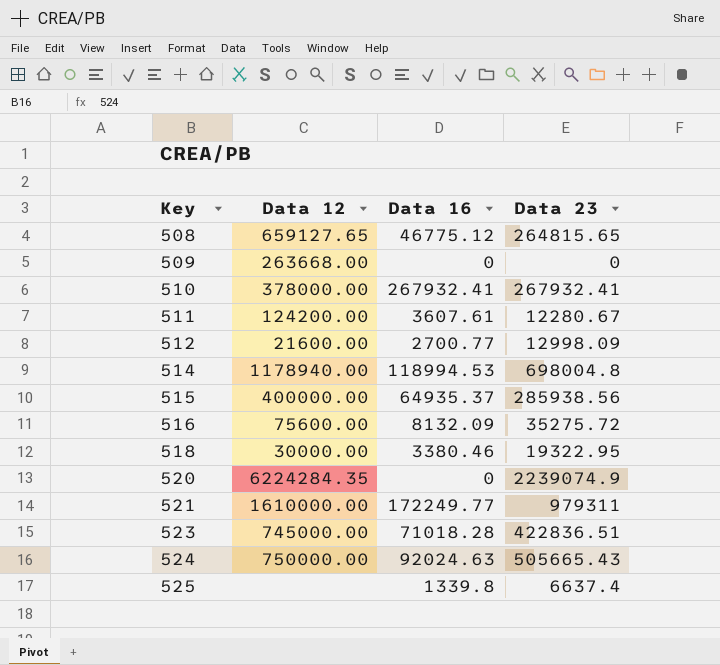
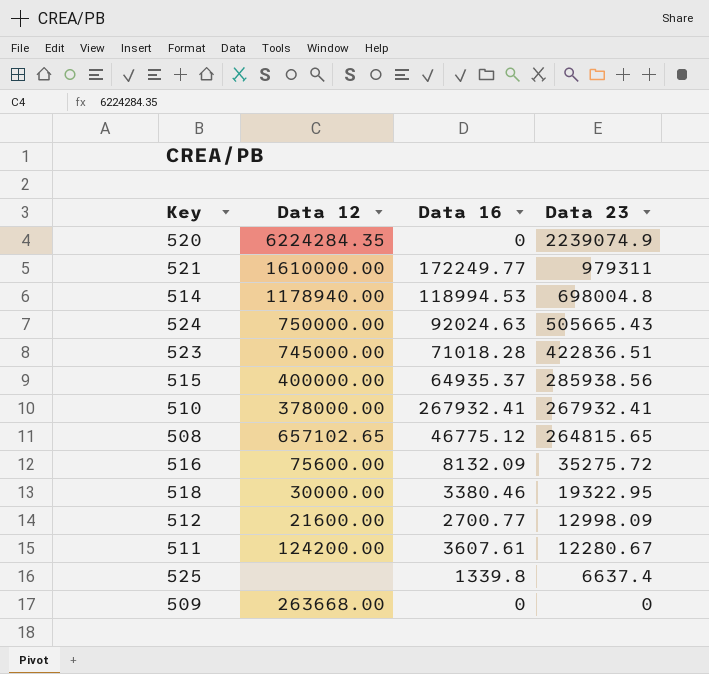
row order: Key ascending -> Data 23 descending
508 | Data 12: 659127.65 -> 657102.65

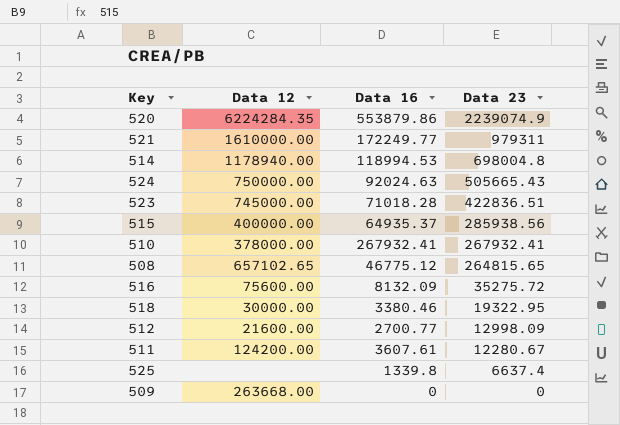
520 | Data 16: 0 -> 553879.86

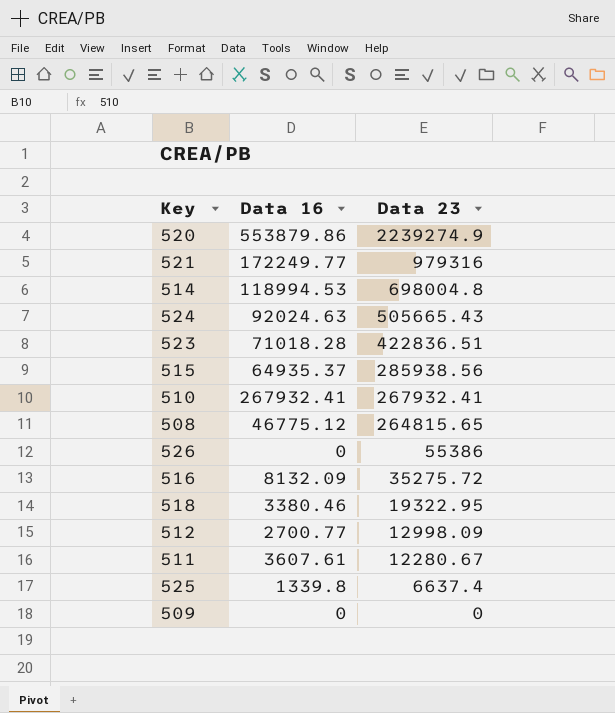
column Data 12 | position: 2 -> none
520 | Data 23: 2239074.9 -> 2239274.9
521 | Data 23: 979311 -> 979316
row 526: none -> 0 | 55386

